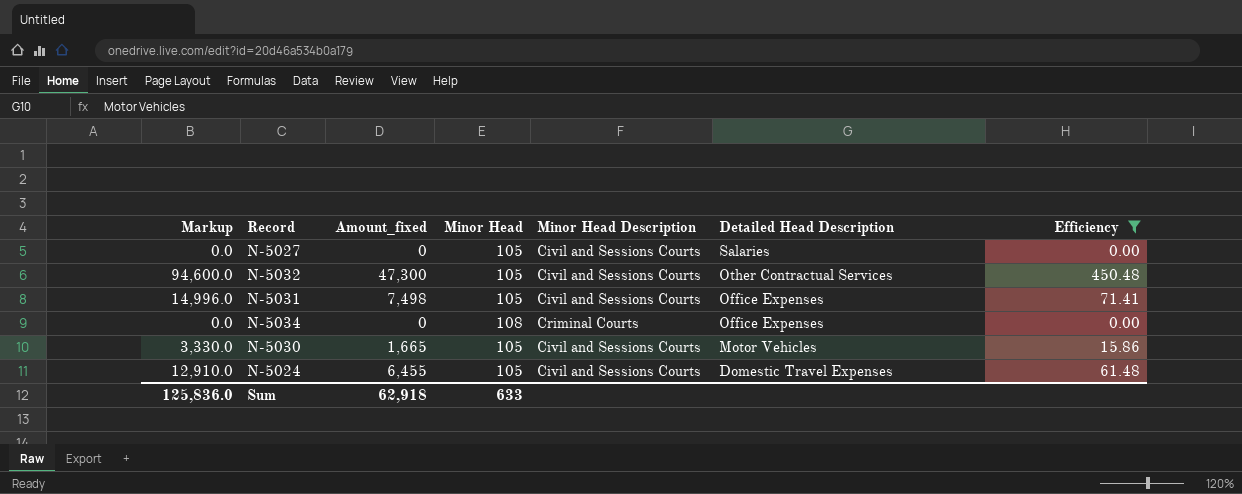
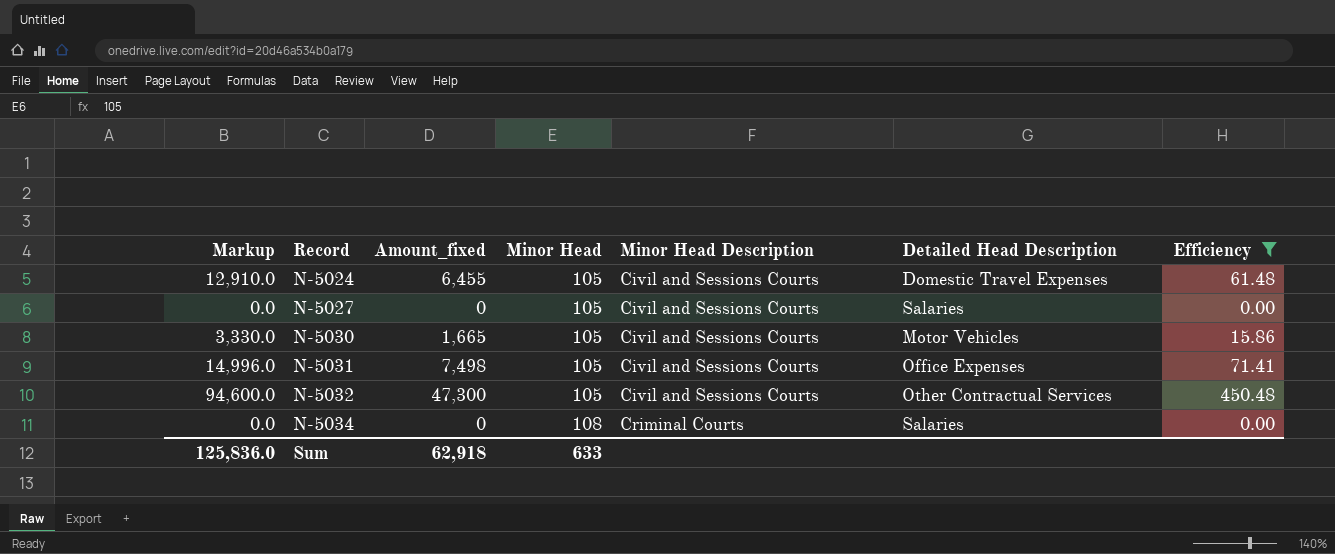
row order: Detailed Head Description descending -> Record ascending
N-5034 | Detailed Head Description: Office Expenses -> Salaries

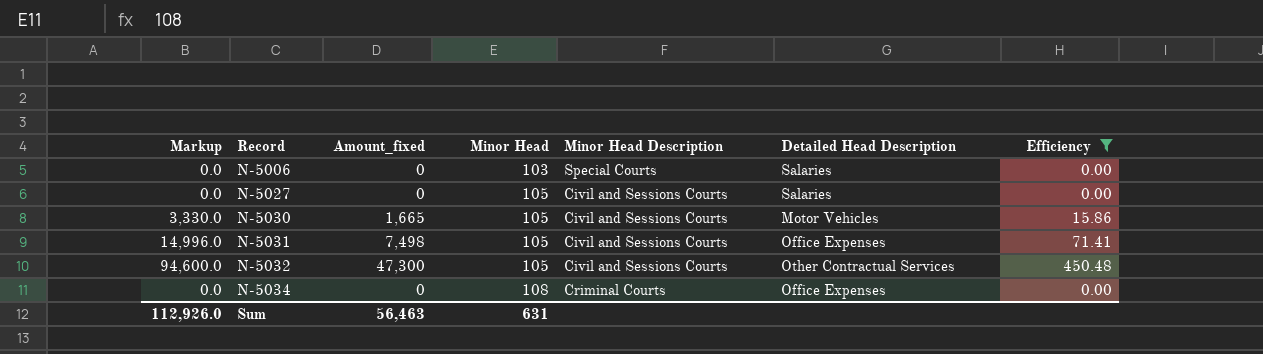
row N-5024: 12,910.0 | 6,455 | 105 | Civil and Sessions Courts | Domestic Travel Expenses | 61.48 -> none
row N-5006: none -> 0.0 | 0 | 103 | Special Courts | Salaries | 0.00
N-5034 | Detailed Head Description: Salaries -> Office Expenses
Sum | Markup: 125,836.0 -> 112,926.0
Sum | Amount_fixed: 62,918 -> 56,463
Sum | Minor Head: 633 -> 631

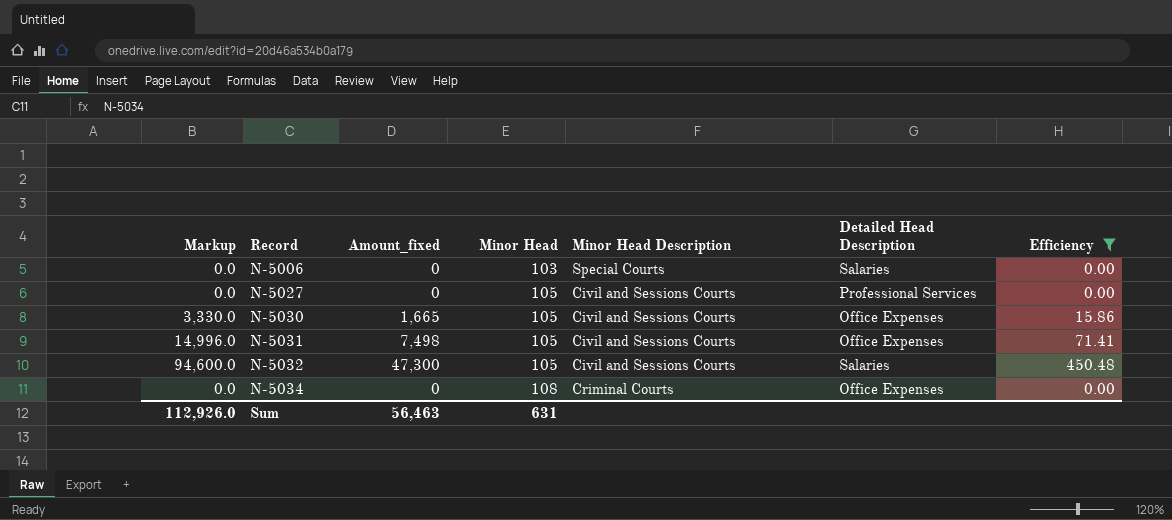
N-5027 | Detailed Head Description: Salaries -> Professional Services
N-5030 | Detailed Head Description: Motor Vehicles -> Office Expenses
N-5032 | Detailed Head Description: Other Contractual Services -> Salaries

